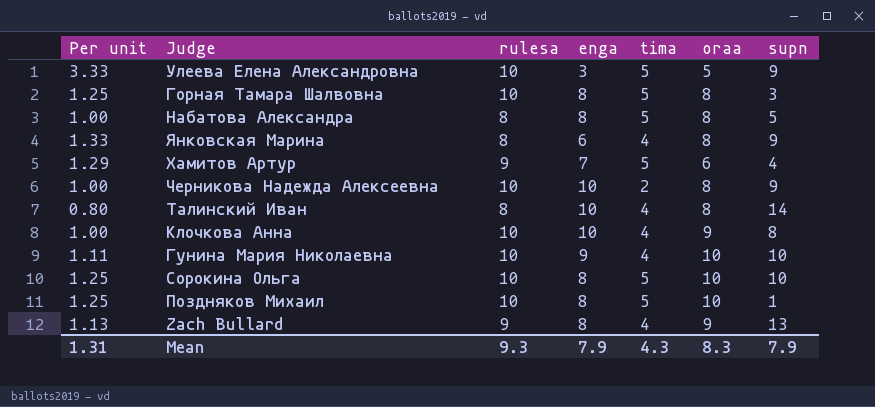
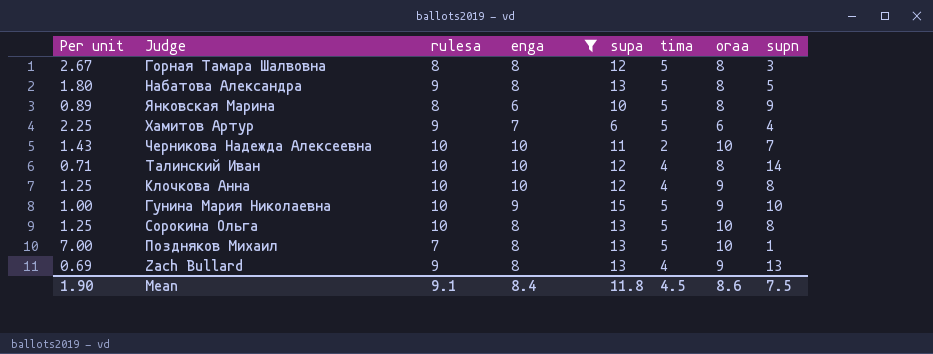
filter: none -> enga != 3
column Per unit | formula: [rulesa] / [enga] -> [rulesa] / [supn]
column supa | position: none -> 5
Горная Тамара Шалвовна | rulesa: 10 -> 8
Набатова Александра | rulesa: 8 -> 9
Янковская Марина | tima: 4 -> 5
Черникова Надежда Алексеевна | oraa: 8 -> 10
Черникова Надежда Алексеевна | supn: 9 -> 7
Талинский Иван | rulesa: 8 -> 10
Гунина Мария Николаевна | tima: 4 -> 5
Гунина Мария Николаевна | oraa: 10 -> 9
Сорокина Ольга | supn: 10 -> 8
Поздняков Михаил | rulesa: 10 -> 7
Mean | Per unit: 1.31 -> 1.90
Mean | rulesa: 9.3 -> 9.1
Mean | enga: 7.9 -> 8.4
Mean | tima: 4.3 -> 4.5
Mean | oraa: 8.3 -> 8.6
Mean | supn: 7.9 -> 7.5

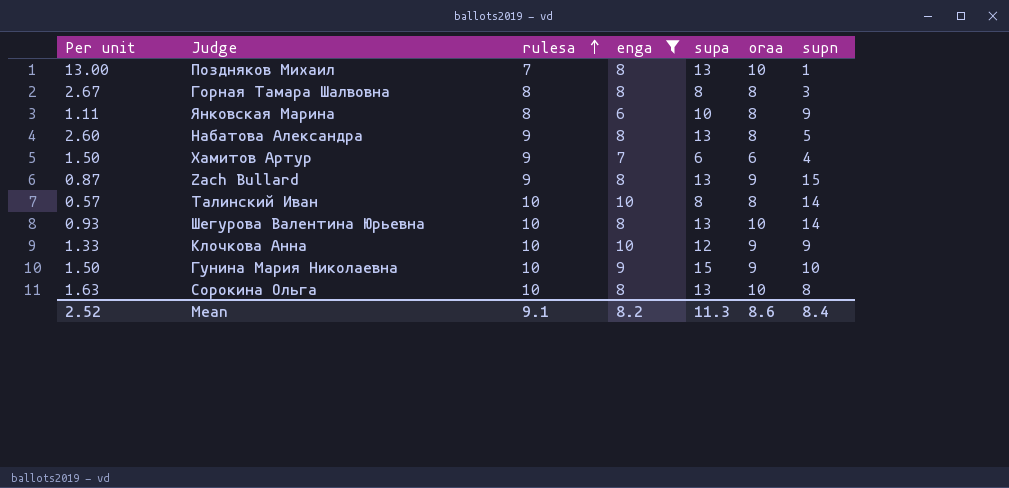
row order: none -> rulesa ascending
column tima | position: 6 -> none
column Per unit | formula: [rulesa] / [supn] -> [supa] / [supn]
row Черникова Надежда Алексеевна: 1.43 | 10 | 10 | 11 | 2 | 10 | 7 -> none
Горная Тамара Шалвовна | supa: 12 -> 8
Zach Bullard | supn: 13 -> 15
Талинский Иван | supa: 12 -> 8
row Шегурова Валентина Юрьевна: none -> 0.93 | 10 | 8 | 13 | 10 | 14
Клочкова Анна | supn: 8 -> 9
Mean | Per unit: 1.90 -> 2.52
Mean | enga: 8.4 -> 8.2
Mean | supa: 11.8 -> 11.3
Mean | supn: 7.5 -> 8.4

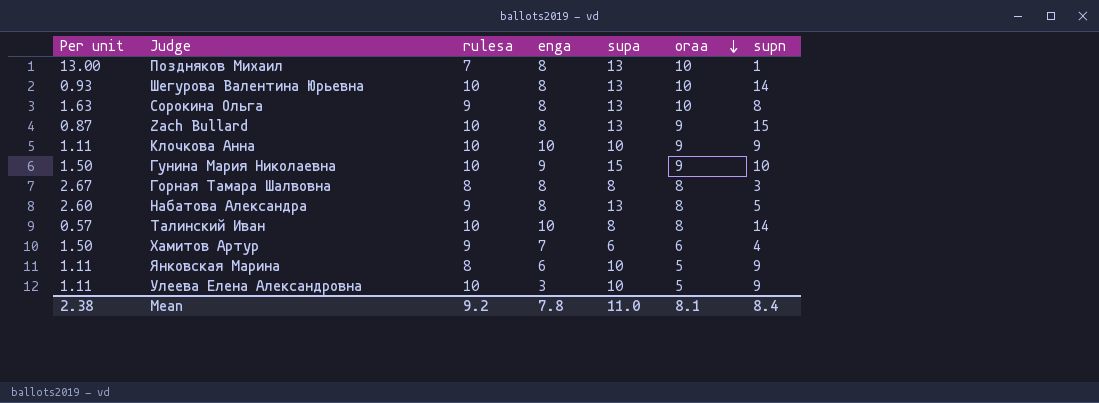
filter: enga != 3 -> none
row order: rulesa ascending -> oraa descending
Сорокина Ольга | rulesa: 10 -> 9
Zach Bullard | rulesa: 9 -> 10
Клочкова Анна | Per unit: 1.33 -> 1.11
Клочкова Анна | supa: 12 -> 10
Янковская Марина | oraa: 8 -> 5
Mean | Per unit: 2.52 -> 2.38
Mean | rulesa: 9.1 -> 9.2
Mean | enga: 8.2 -> 7.8
Mean | supa: 11.3 -> 11.0
Mean | oraa: 8.6 -> 8.1

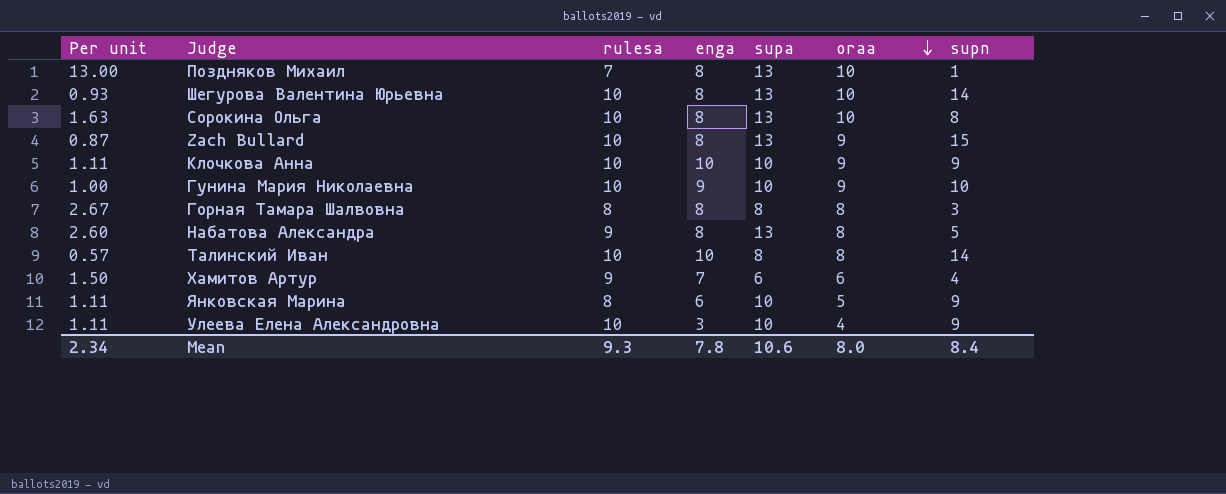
Сорокина Ольга | rulesa: 9 -> 10
Гунина Мария Николаевна | Per unit: 1.50 -> 1.00
Гунина Мария Николаевна | supa: 15 -> 10
Улеева Елена Александровна | oraa: 5 -> 4
Mean | Per unit: 2.38 -> 2.34
Mean | rulesa: 9.2 -> 9.3
Mean | supa: 11.0 -> 10.6
Mean | oraa: 8.1 -> 8.0

